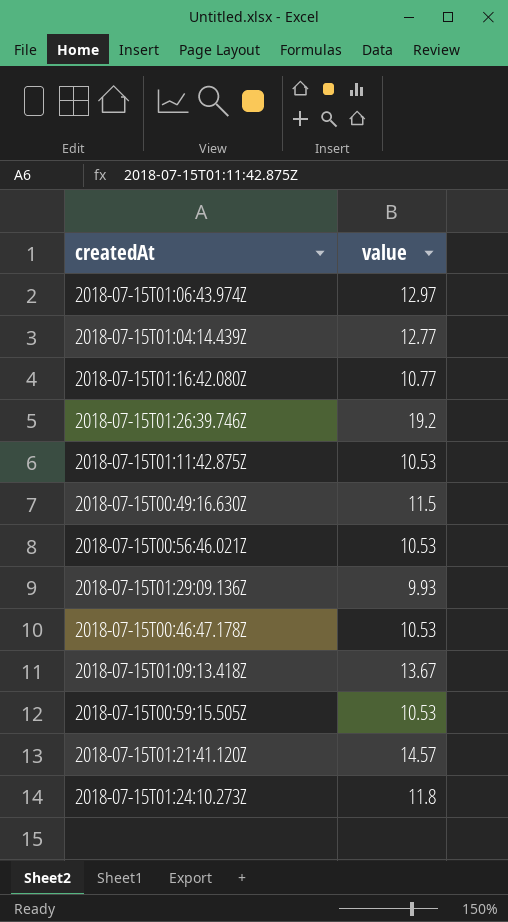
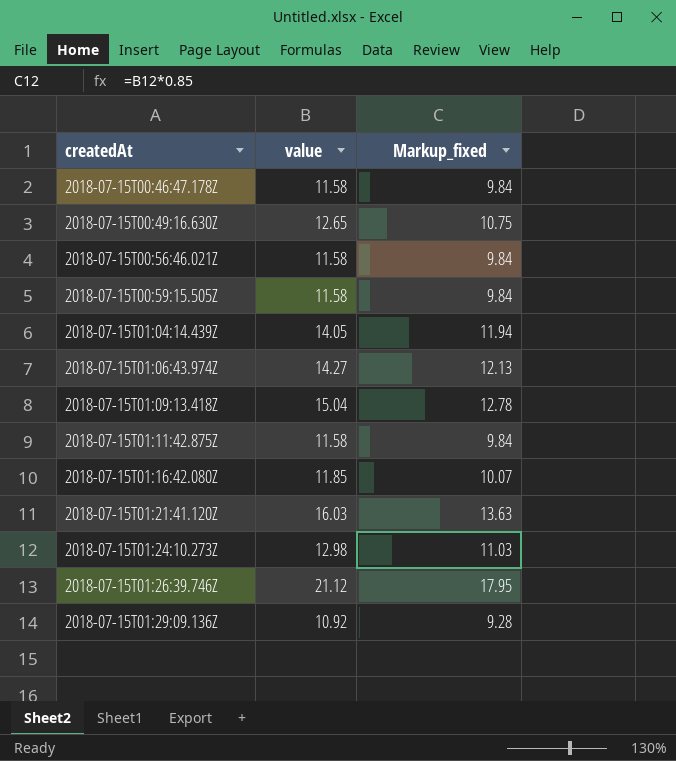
row order: none -> createdAt ascending
column Markup_fixed | formula: none -> [value] * 0.85
2018-07-15T00:46:47.178Z | value: 10.53 -> 11.58
2018-07-15T00:49:16.630Z | value: 11.5 -> 12.65
2018-07-15T00:56:46.021Z | value: 10.53 -> 11.58
2018-07-15T00:59:15.505Z | value: 10.53 -> 11.58
2018-07-15T01:04:14.439Z | value: 12.77 -> 14.05
2018-07-15T01:06:43.974Z | value: 12.97 -> 14.27
2018-07-15T01:09:13.418Z | value: 13.67 -> 15.04
2018-07-15T01:11:42.875Z | value: 10.53 -> 11.58
2018-07-15T01:16:42.080Z | value: 10.77 -> 11.85
2018-07-15T01:21:41.120Z | value: 14.57 -> 16.03
2018-07-15T01:24:10.273Z | value: 11.8 -> 12.98
2018-07-15T01:26:39.746Z | value: 19.2 -> 21.12
2018-07-15T01:29:09.136Z | value: 9.93 -> 10.92

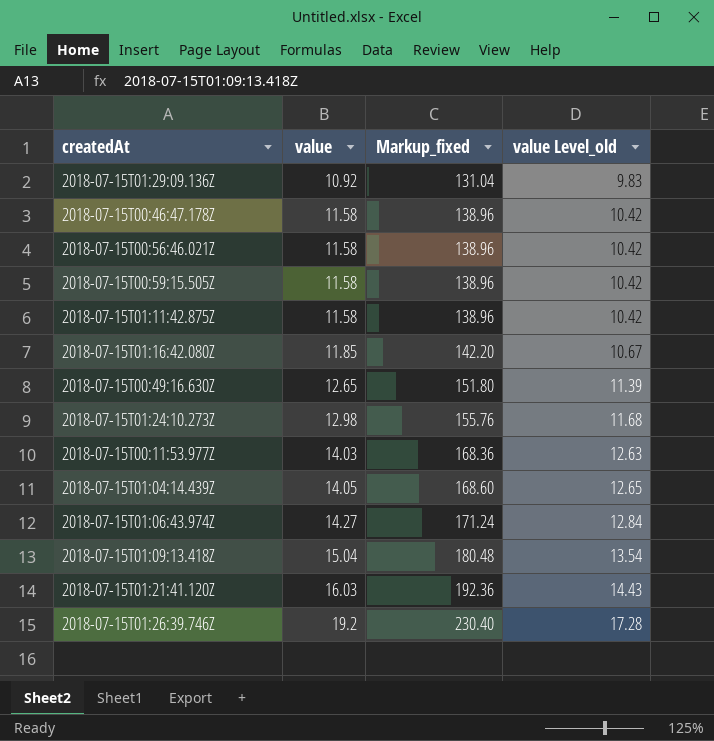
row order: createdAt ascending -> value ascending
column Markup_fixed | formula: [value] * 0.85 -> [value] * 12
column value Level_old | formula: none -> [value] * 0.9
row 2018-07-15T00:11:53.977Z: none -> 14.03 | 168.36 | 12.63
2018-07-15T01:26:39.746Z | value: 21.12 -> 19.2

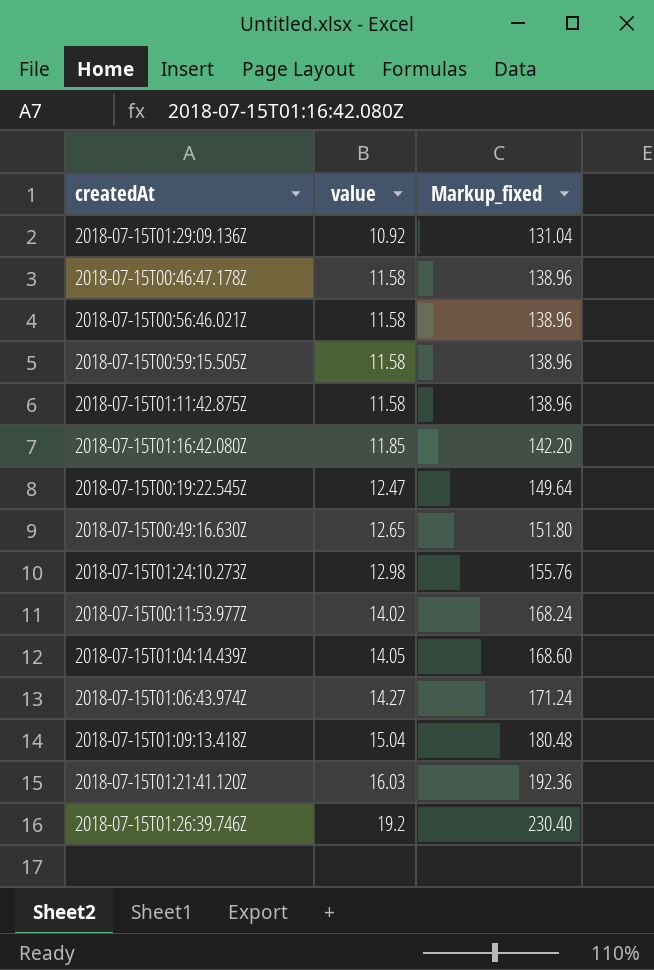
column value Level_old | formula: [value] * 0.9 -> none
row 2018-07-15T00:19:22.545Z: none -> 12.47 | 149.64
2018-07-15T00:11:53.977Z | value: 14.03 -> 14.02
2018-07-15T00:11:53.977Z | Markup_fixed: 168.36 -> 168.24

